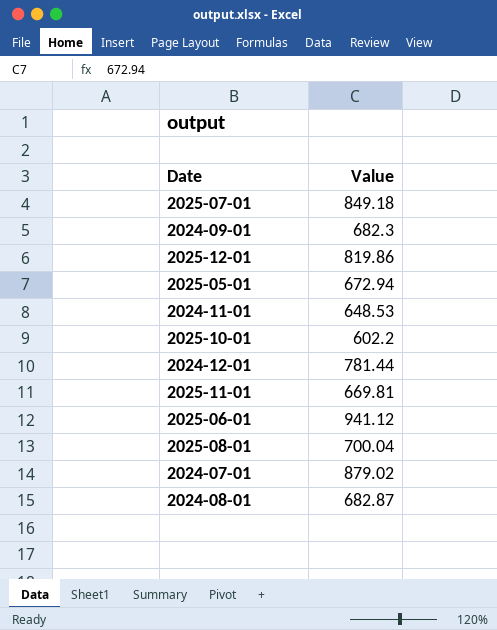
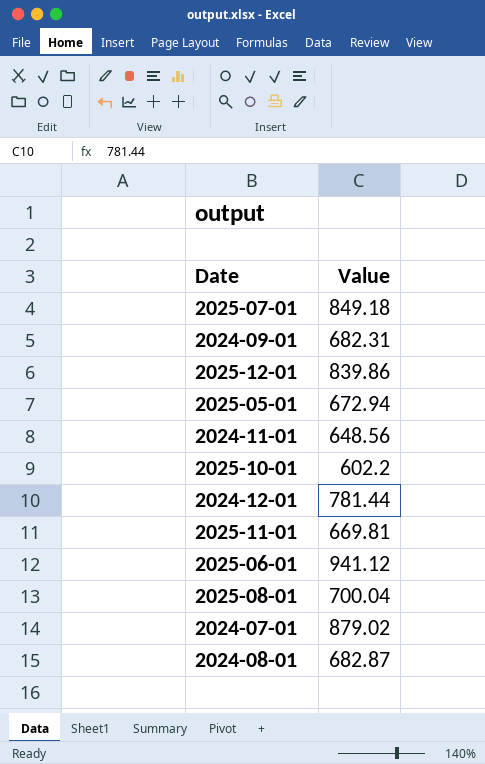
2024-09-01 | Value: 682.3 -> 682.31
2025-12-01 | Value: 819.86 -> 839.86
2024-11-01 | Value: 648.53 -> 648.56

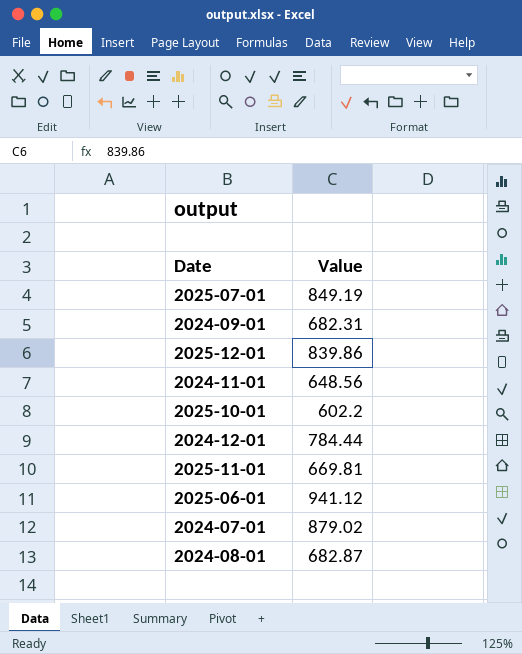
row 2025-05-01: 672.94 -> none
row 2025-08-01: 700.04 -> none
2025-07-01 | Value: 849.18 -> 849.19
2024-12-01 | Value: 781.44 -> 784.44

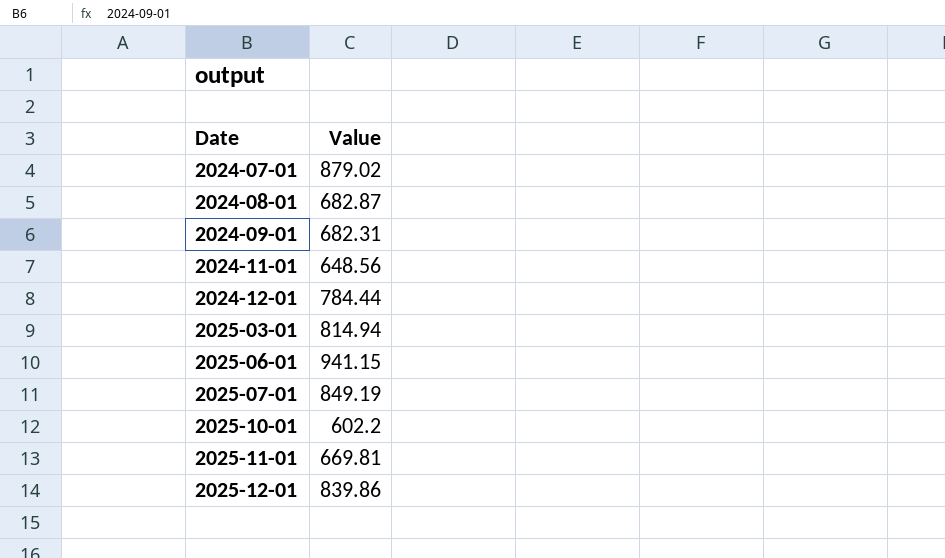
row order: none -> Date ascending
row 2025-03-01: none -> 814.94
2025-06-01 | Value: 941.12 -> 941.15

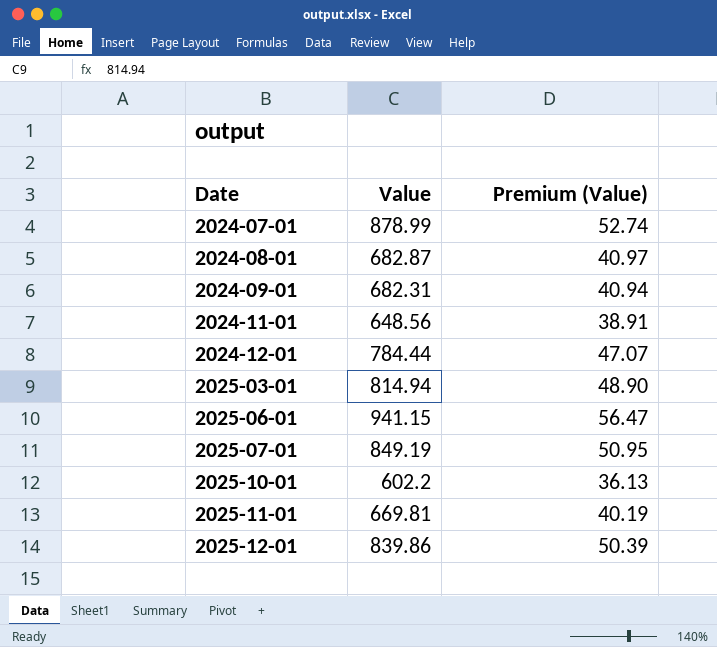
column Premium (Value) | formula: none -> [Value] * 0.06
2024-07-01 | Value: 879.02 -> 878.99

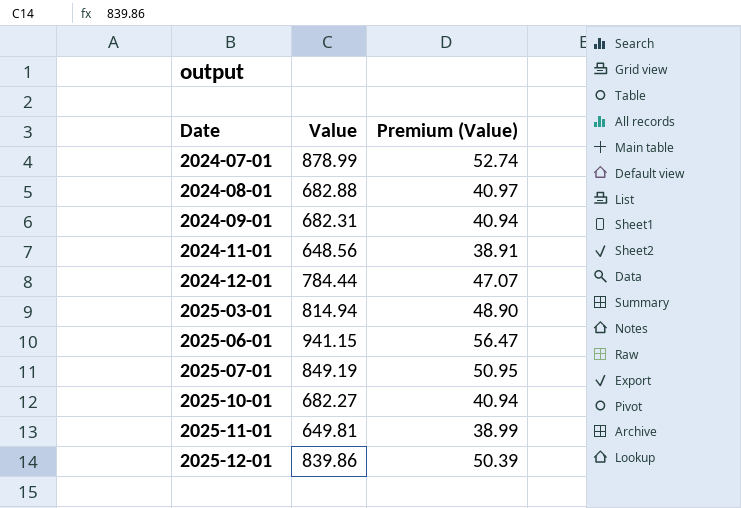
2024-08-01 | Value: 682.87 -> 682.88
2025-10-01 | Value: 602.2 -> 682.27
2025-10-01 | Premium (Value): 36.13 -> 40.94
2025-11-01 | Value: 669.81 -> 649.81
2025-11-01 | Premium (Value): 40.19 -> 38.99

